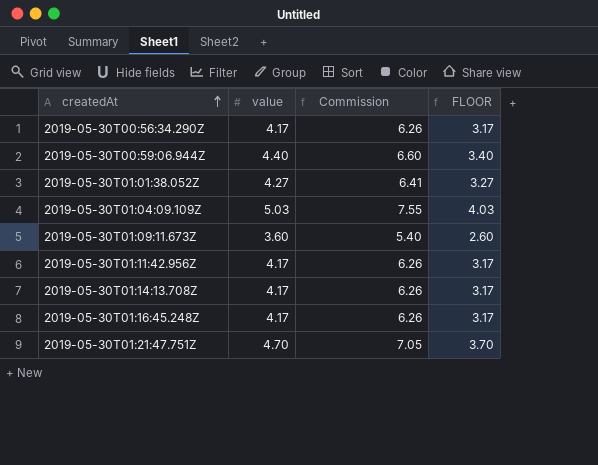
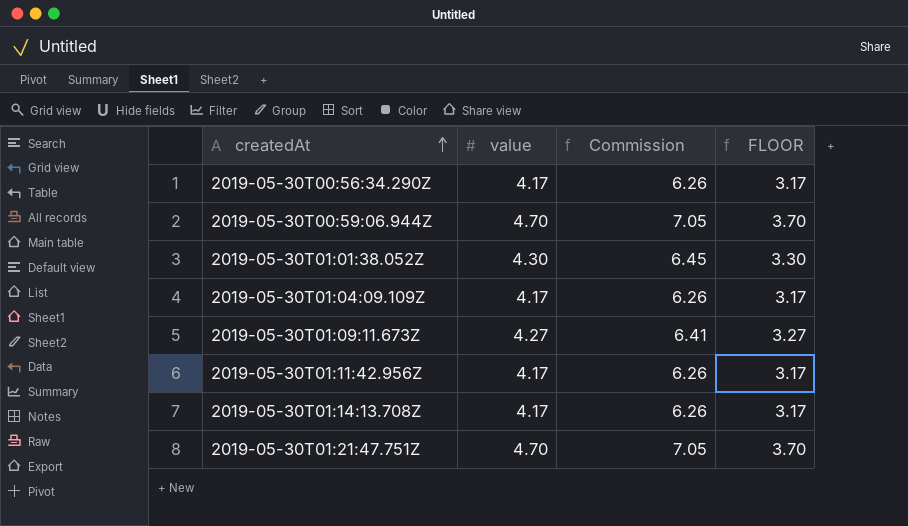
row 2019-05-30T01:16:45.248Z: 4.17 | 6.26 | 3.17 -> none
2019-05-30T00:59:06.944Z | value: 4.40 -> 4.70
2019-05-30T00:59:06.944Z | Commission: 6.60 -> 7.05
2019-05-30T00:59:06.944Z | FLOOR: 3.40 -> 3.70
2019-05-30T01:01:38.052Z | value: 4.27 -> 4.30
2019-05-30T01:01:38.052Z | Commission: 6.41 -> 6.45
2019-05-30T01:01:38.052Z | FLOOR: 3.27 -> 3.30
2019-05-30T01:04:09.109Z | value: 5.03 -> 4.17
2019-05-30T01:04:09.109Z | Commission: 7.55 -> 6.26
2019-05-30T01:04:09.109Z | FLOOR: 4.03 -> 3.17
2019-05-30T01:09:11.673Z | value: 3.60 -> 4.27
2019-05-30T01:09:11.673Z | Commission: 5.40 -> 6.41
2019-05-30T01:09:11.673Z | FLOOR: 2.60 -> 3.27

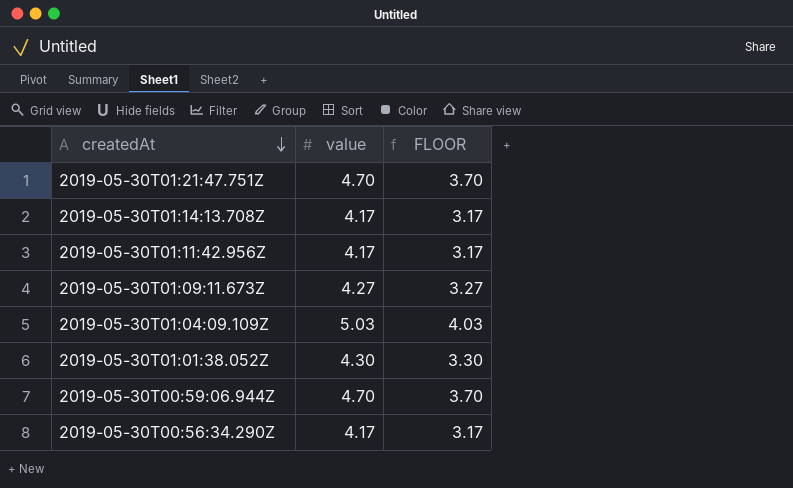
row order: createdAt ascending -> createdAt descending
column Commission | formula: [value] * 1.5 -> none
2019-05-30T01:04:09.109Z | value: 4.17 -> 5.03
2019-05-30T01:04:09.109Z | FLOOR: 3.17 -> 4.03

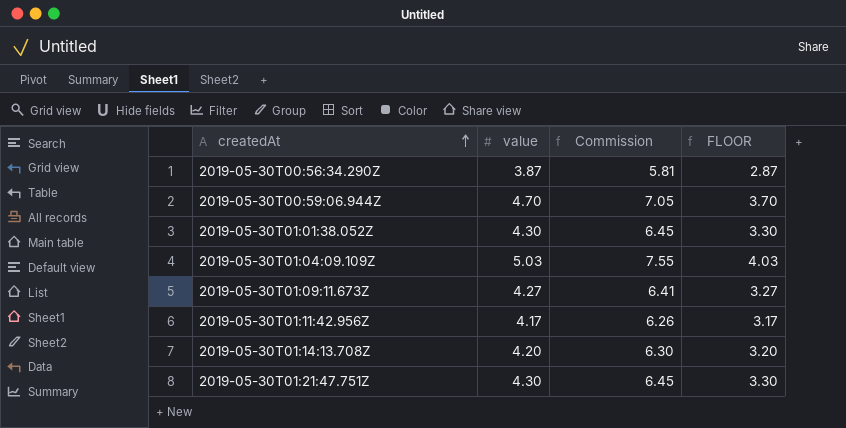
row order: createdAt descending -> createdAt ascending
column Commission | formula: none -> [value] * 1.5
2019-05-30T00:56:34.290Z | value: 4.17 -> 3.87
2019-05-30T00:56:34.290Z | FLOOR: 3.17 -> 2.87
2019-05-30T01:14:13.708Z | value: 4.17 -> 4.20
2019-05-30T01:14:13.708Z | FLOOR: 3.17 -> 3.20
2019-05-30T01:21:47.751Z | value: 4.70 -> 4.30
2019-05-30T01:21:47.751Z | FLOOR: 3.70 -> 3.30

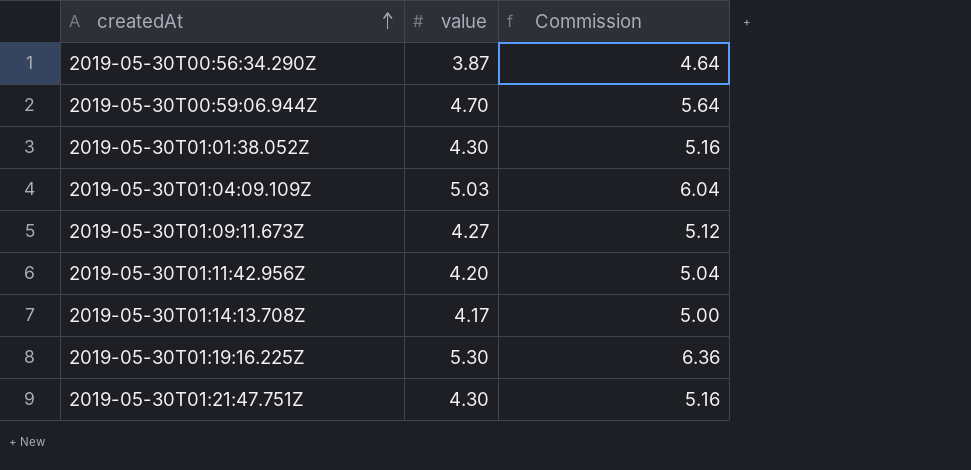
column FLOOR | formula: [value] - 1 -> none
column Commission | formula: [value] * 1.5 -> [value] * 1.2
2019-05-30T01:11:42.956Z | value: 4.17 -> 4.20
2019-05-30T01:14:13.708Z | value: 4.20 -> 4.17
row 2019-05-30T01:19:16.225Z: none -> 5.30 | 6.36

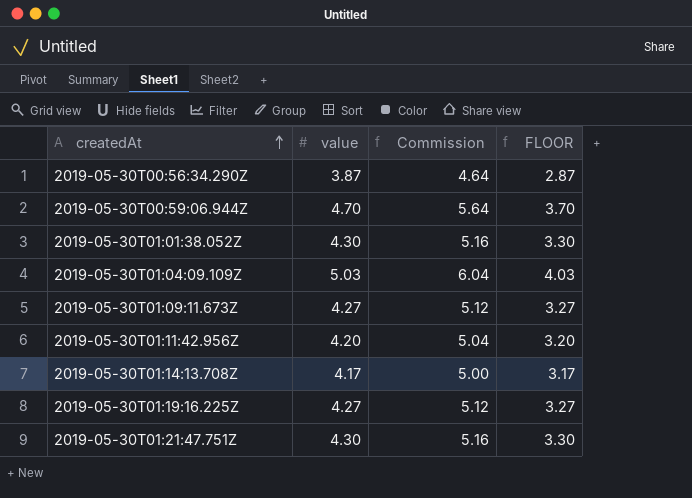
column FLOOR | formula: none -> [value] - 1
2019-05-30T01:19:16.225Z | value: 5.30 -> 4.27
2019-05-30T01:19:16.225Z | Commission: 6.36 -> 5.12

